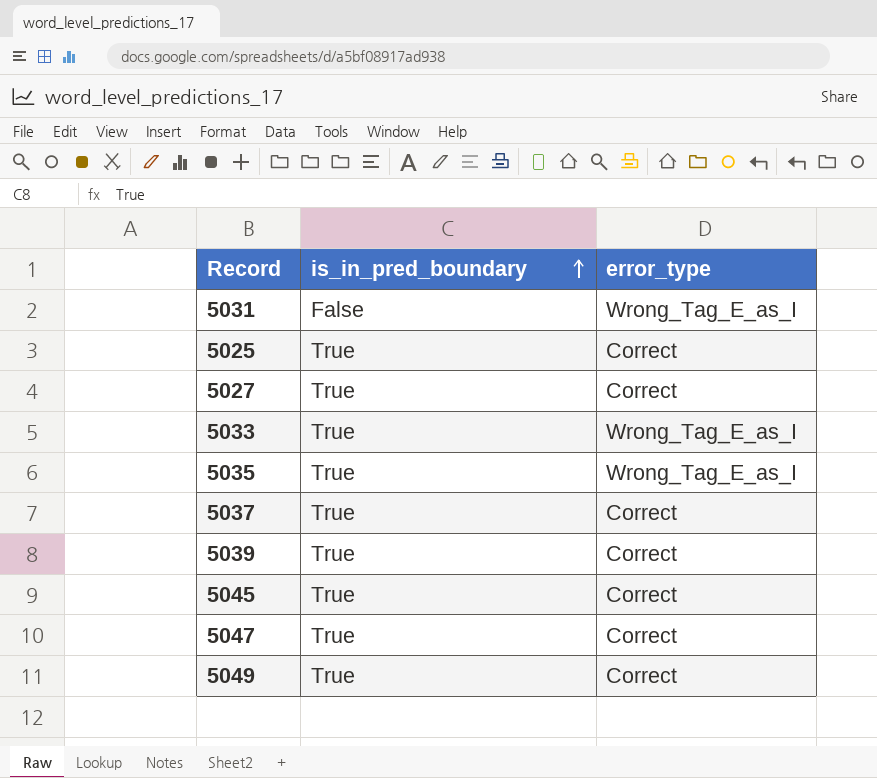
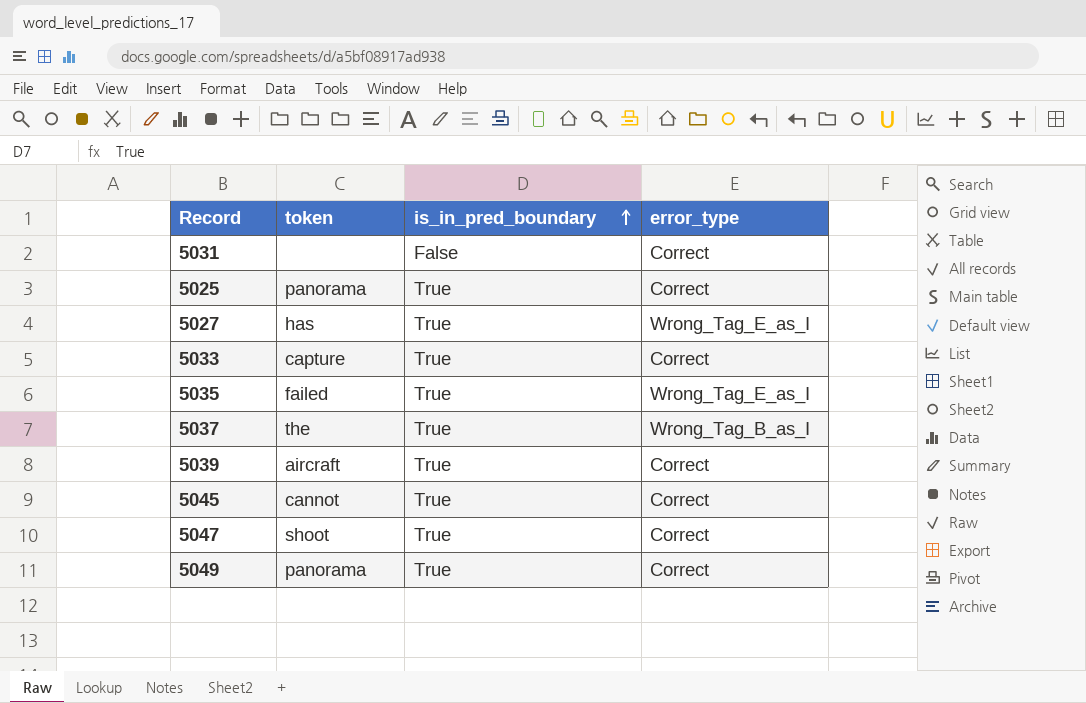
column token | position: none -> 2
5031 | error_type: Wrong_Tag_E_as_I -> Correct
5027 | error_type: Correct -> Wrong_Tag_E_as_I
5033 | error_type: Wrong_Tag_E_as_I -> Correct
5037 | error_type: Correct -> Wrong_Tag_B_as_I

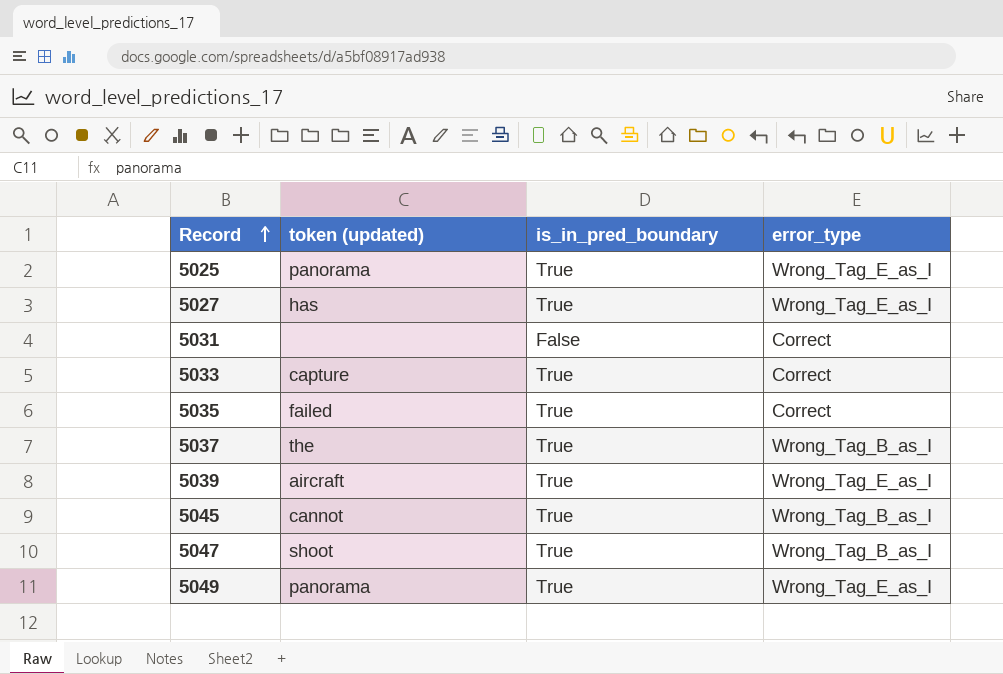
row order: is_in_pred_boundary ascending -> Record ascending
column name: token -> token (updated)
5025 | error_type: Correct -> Wrong_Tag_E_as_I
5035 | error_type: Wrong_Tag_E_as_I -> Correct
5039 | error_type: Correct -> Wrong_Tag_E_as_I
5045 | error_type: Correct -> Wrong_Tag_B_as_I
5047 | error_type: Correct -> Wrong_Tag_B_as_I
5049 | error_type: Correct -> Wrong_Tag_E_as_I

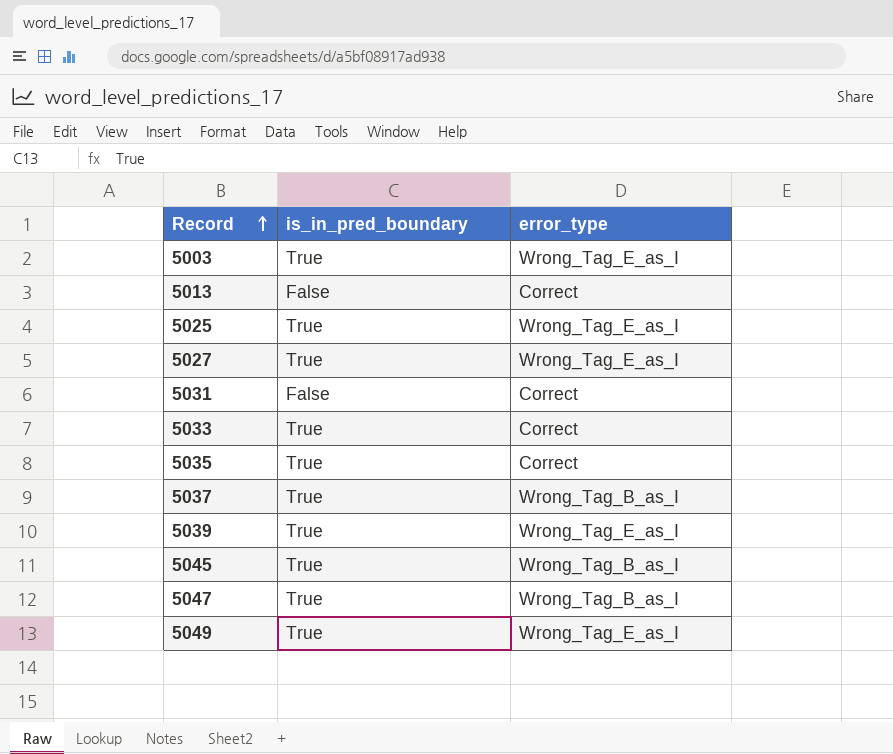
column token (updated) | position: 2 -> none
row 5003: none -> True | Wrong_Tag_E_as_I
row 5013: none -> False | Correct

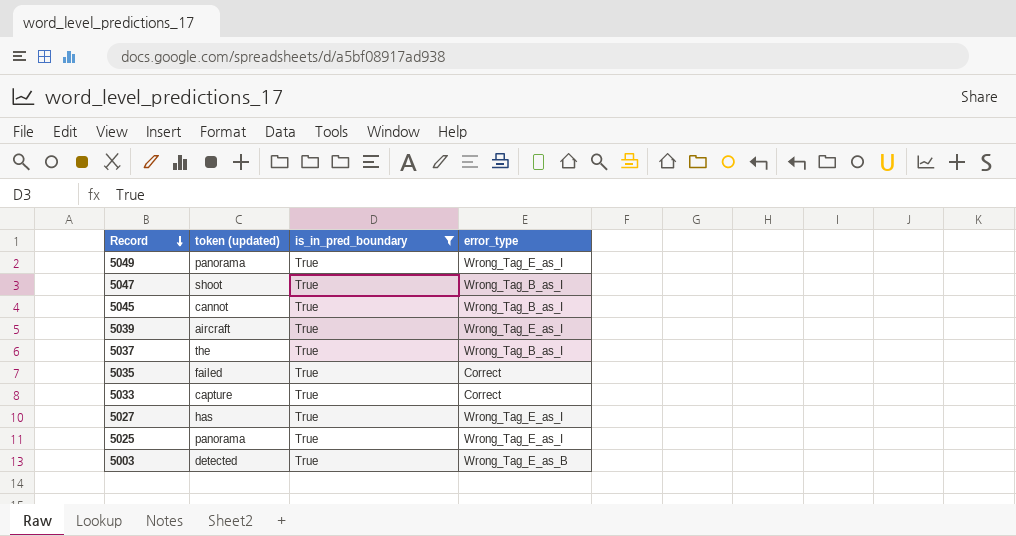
filter: none -> is_in_pred_boundary = True
row order: Record ascending -> Record descending
column token (updated) | position: none -> 2
5003 | error_type: Wrong_Tag_E_as_I -> Wrong_Tag_E_as_B

